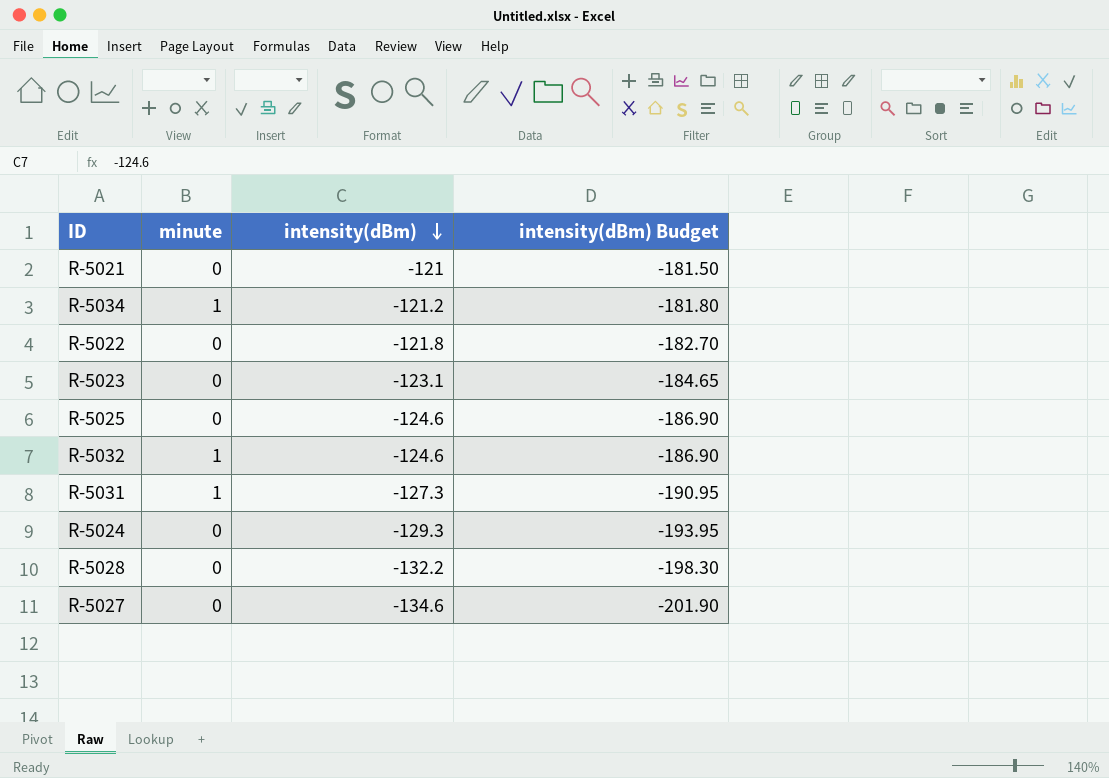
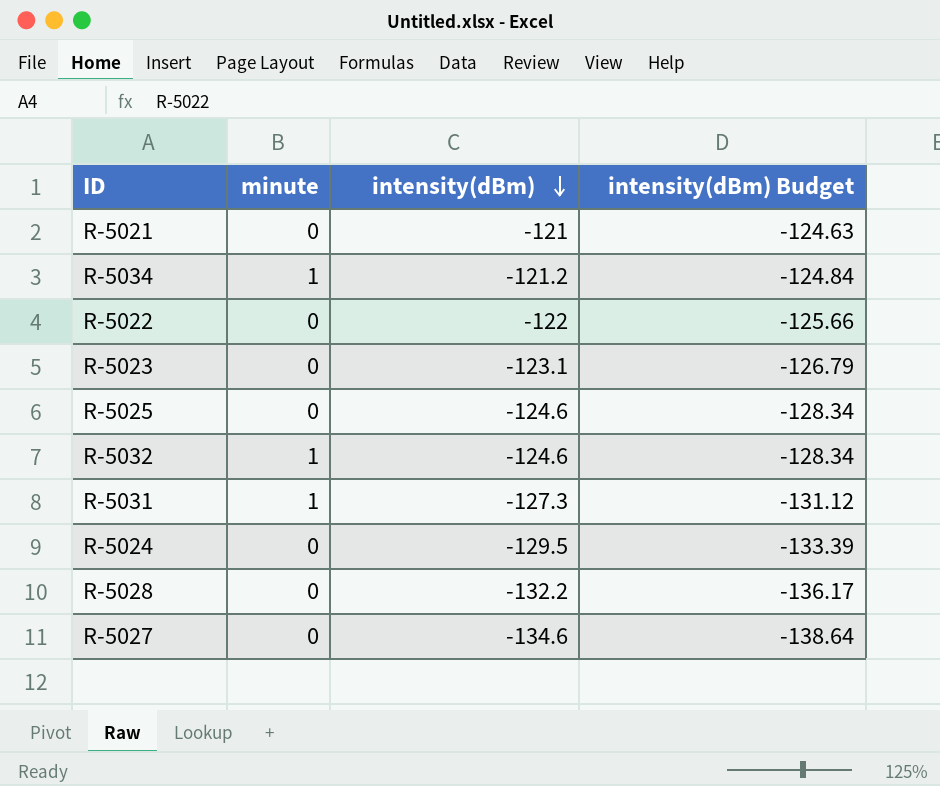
column intensity(dBm) Budget | formula: [intensity(dBm)] * 1.5 -> [intensity(dBm)] * 1.03
R-5022 | intensity(dBm): -121.8 -> -122
R-5024 | intensity(dBm): -129.3 -> -129.5

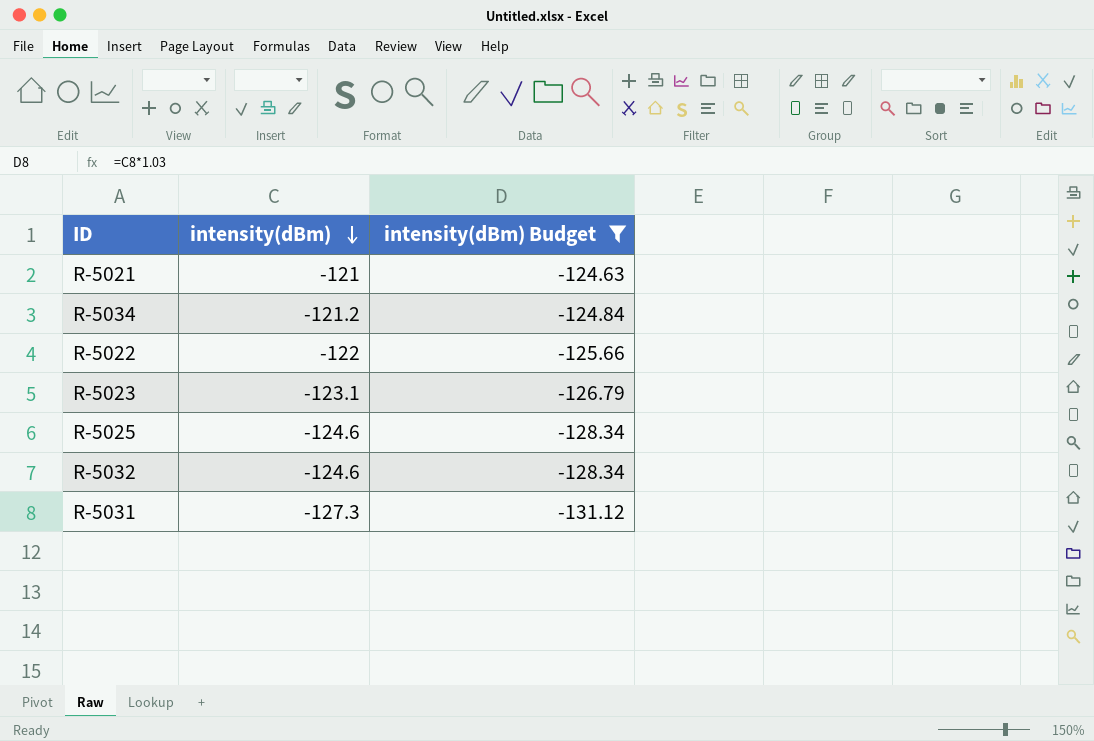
filter: none -> intensity(dBm) Budget >= -131.12
column minute | position: 2 -> none

